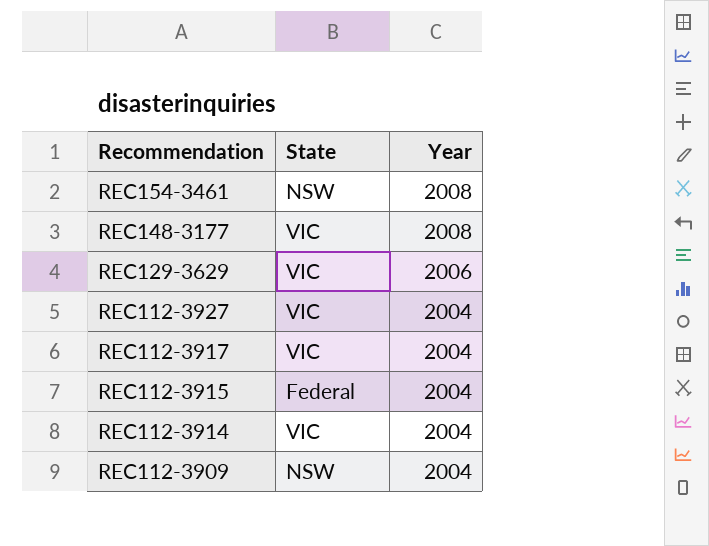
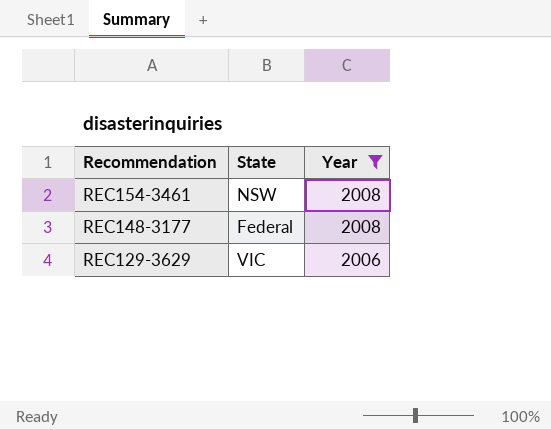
filter: none -> Year != 2004
REC148-3177 | State: VIC -> Federal

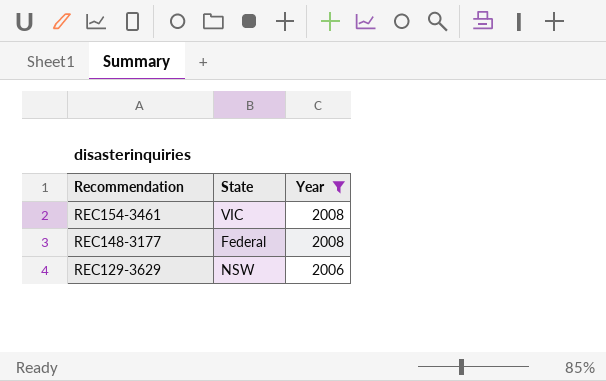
REC154-3461 | State: NSW -> VIC
REC129-3629 | State: VIC -> NSW

